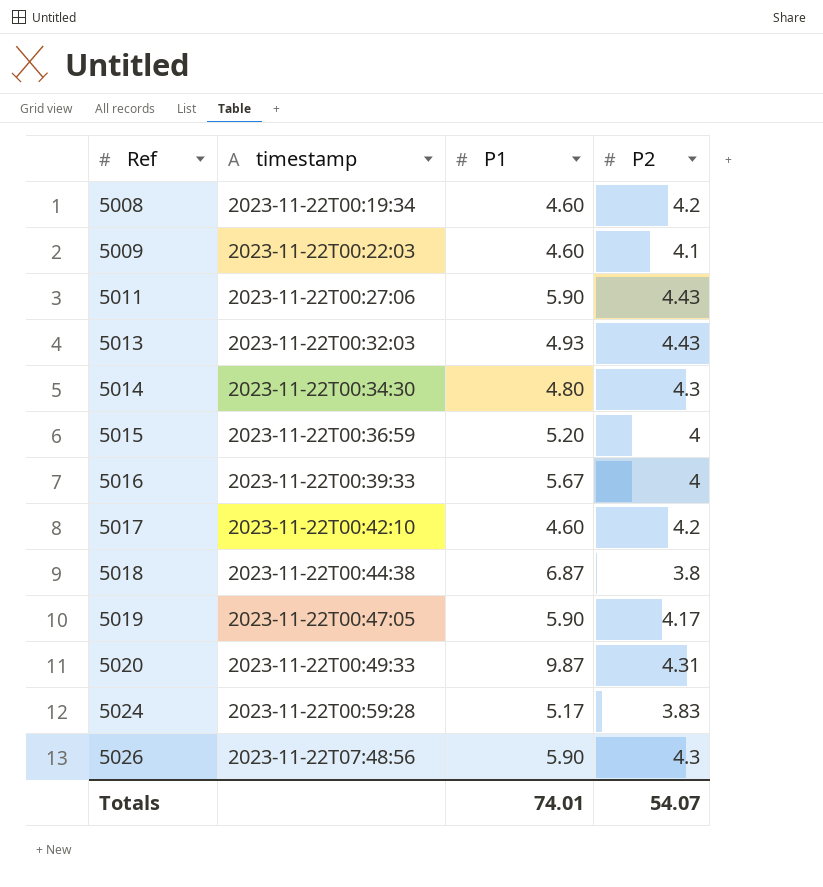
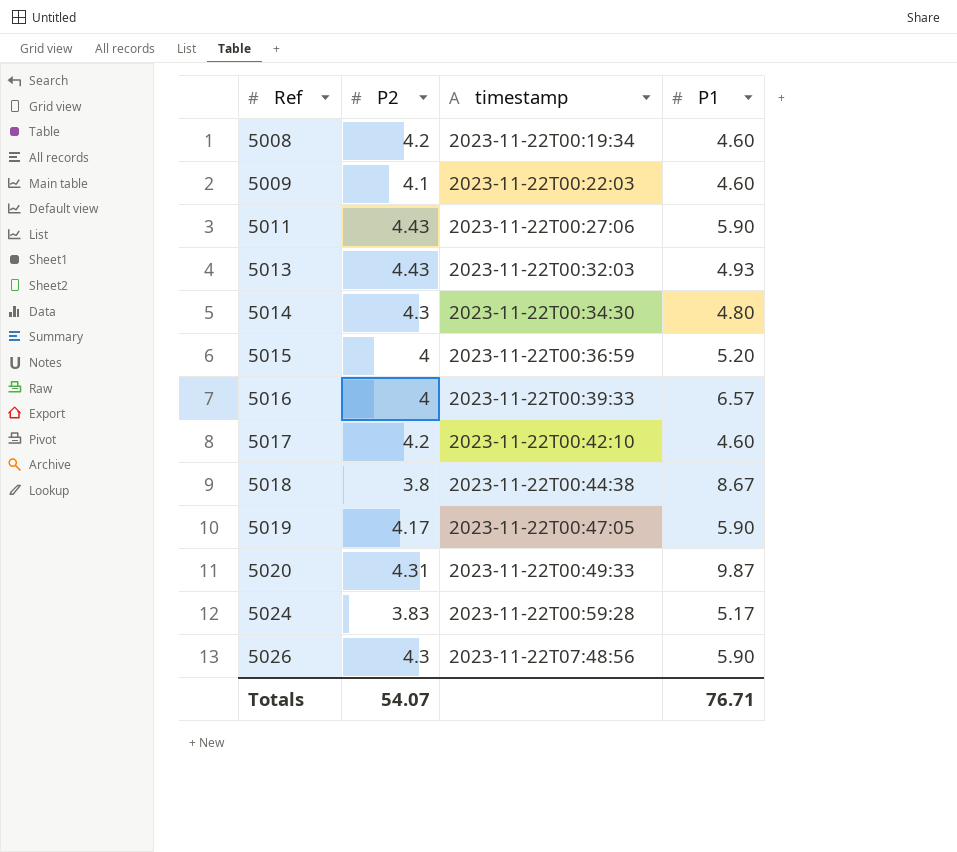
column P2 | position: 4 -> 2
5016 | P1: 5.67 -> 6.57
5018 | P1: 6.87 -> 8.67
Totals | P1: 74.01 -> 76.71

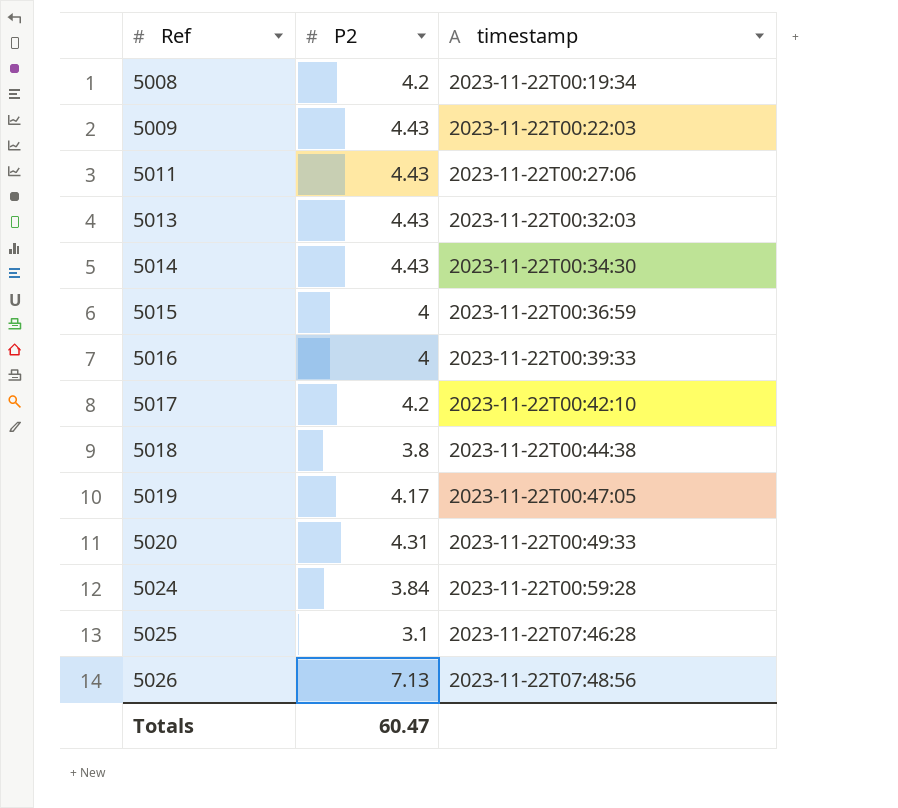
column P1 | position: 4 -> none
5009 | P2: 4.1 -> 4.43
5014 | P2: 4.3 -> 4.43
5024 | P2: 3.83 -> 3.84
row 5025: none -> 3.1 | 2023-11-22T07:46:28
5026 | P2: 4.3 -> 7.13
Totals | P2: 54.07 -> 60.47

